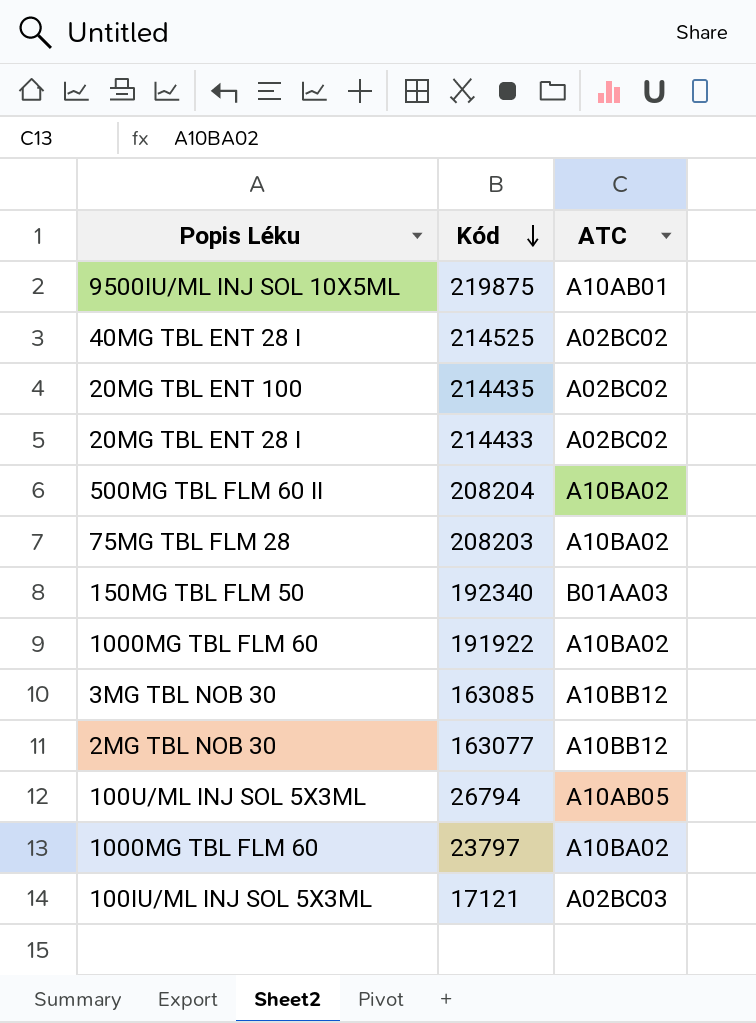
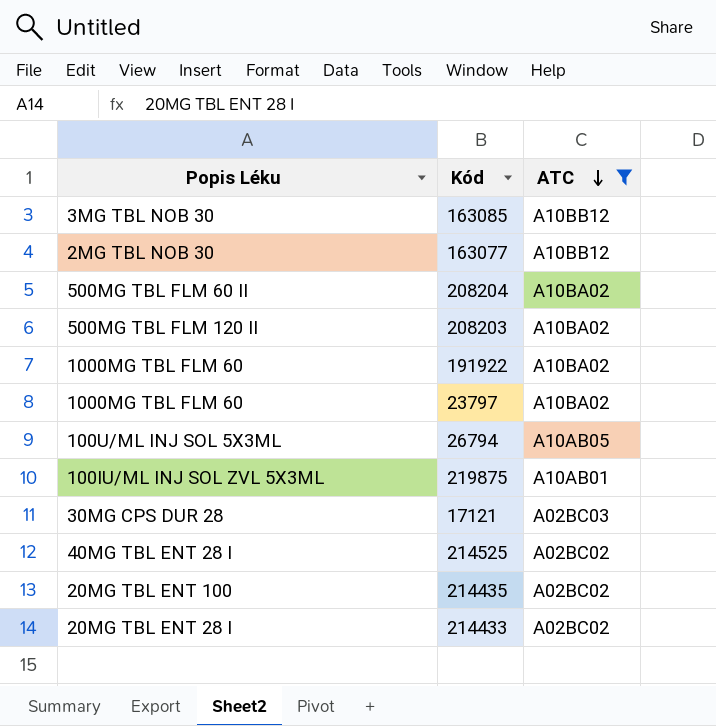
filter: none -> ATC != B01AA03
row order: Kód descending -> ATC descending
208203 | Popis Léku: 75MG TBL FLM 28 -> 500MG TBL FLM 120 II
219875 | Popis Léku: 9500IU/ML INJ SOL 10X5ML -> 100IU/ML INJ SOL ZVL 5X3ML
17121 | Popis Léku: 100IU/ML INJ SOL 5X3ML -> 30MG CPS DUR 28

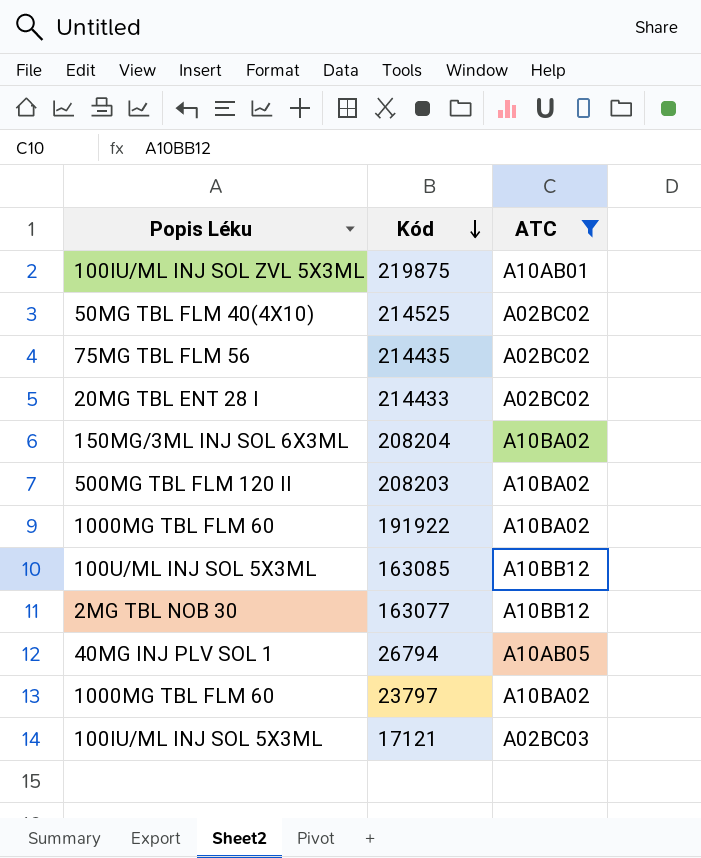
row order: ATC descending -> Kód descending
214525 | Popis Léku: 40MG TBL ENT 28 I -> 50MG TBL FLM 40(4X10)
214435 | Popis Léku: 20MG TBL ENT 100 -> 75MG TBL FLM 56
208204 | Popis Léku: 500MG TBL FLM 60 II -> 150MG/3ML INJ SOL 6X3ML
163085 | Popis Léku: 3MG TBL NOB 30 -> 100U/ML INJ SOL 5X3ML
26794 | Popis Léku: 100U/ML INJ SOL 5X3ML -> 40MG INJ PLV SOL 1
17121 | Popis Léku: 30MG CPS DUR 28 -> 100IU/ML INJ SOL 5X3ML

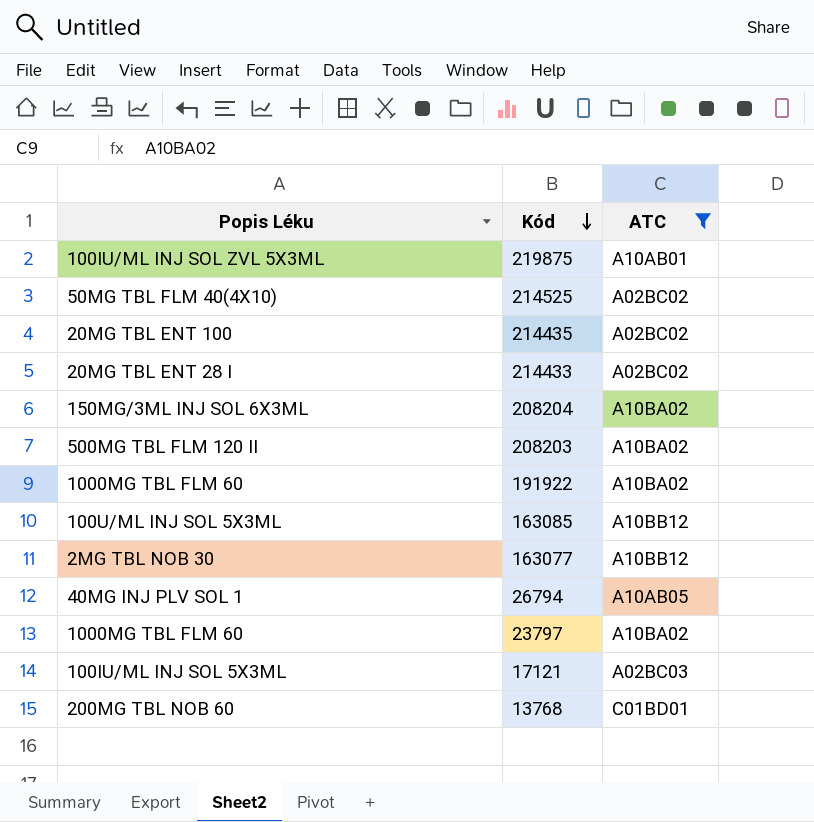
214435 | Popis Léku: 75MG TBL FLM 56 -> 20MG TBL ENT 100
row 13768: none -> 200MG TBL NOB 60 | C01BD01

